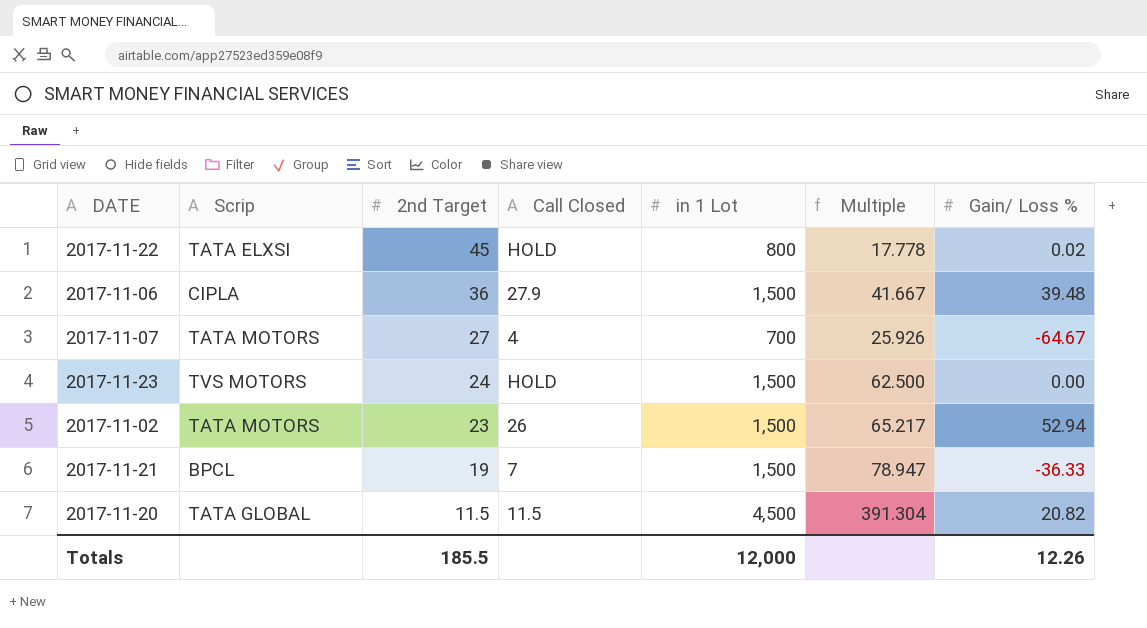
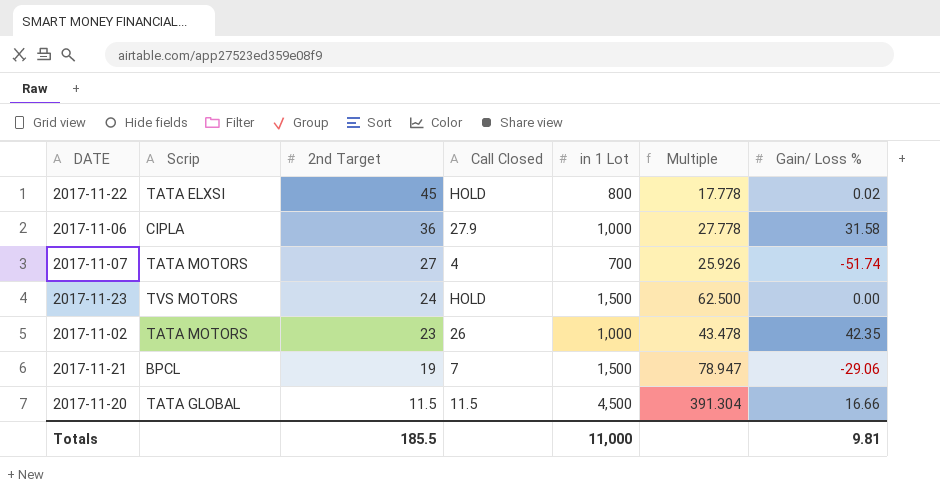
2017-11-06 | in 1 Lot: 1,500 -> 1,000
2017-11-06 | Multiple: 41.667 -> 27.778
2017-11-06 | Gain/ Loss %: 39.48 -> 31.58
2017-11-07 | Gain/ Loss %: -64.67 -> -51.74
2017-11-02 | in 1 Lot: 1,500 -> 1,000
2017-11-02 | Multiple: 65.217 -> 43.478
2017-11-02 | Gain/ Loss %: 52.94 -> 42.35
2017-11-21 | Gain/ Loss %: -36.33 -> -29.06
2017-11-20 | Gain/ Loss %: 20.82 -> 16.66
Totals | in 1 Lot: 12,000 -> 11,000
Totals | Gain/ Loss %: 12.26 -> 9.81

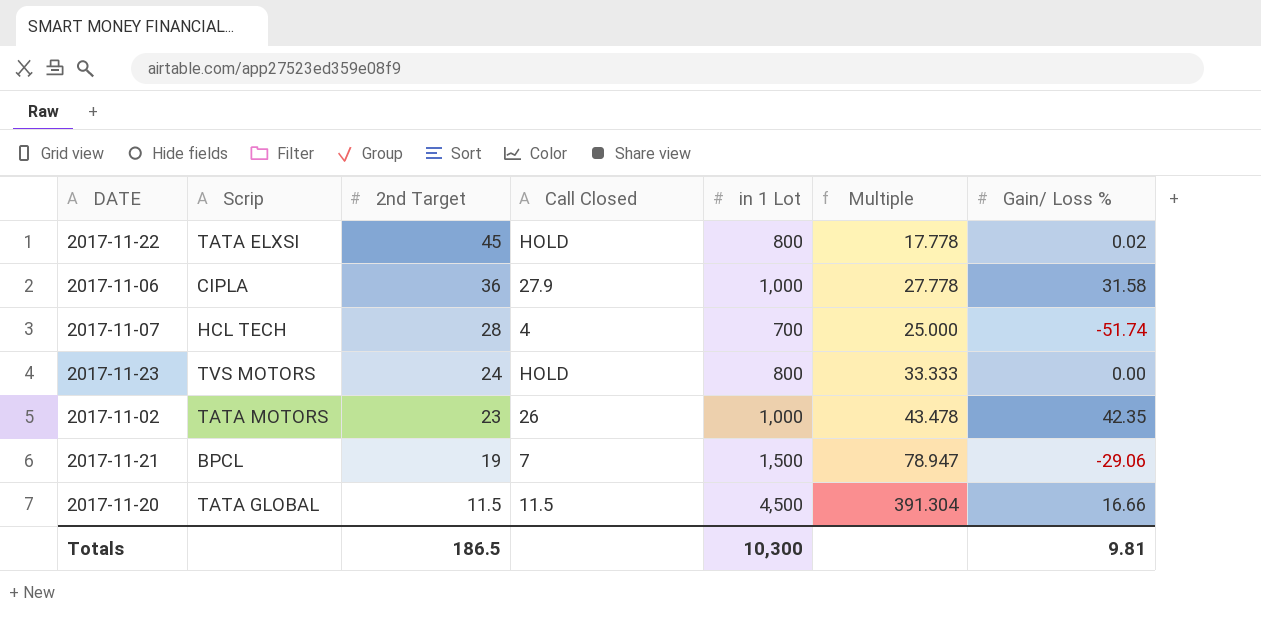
2017-11-07 | Scrip: TATA MOTORS -> HCL TECH
2017-11-07 | 2nd Target: 27 -> 28
2017-11-07 | Multiple: 25.926 -> 25.000
2017-11-23 | in 1 Lot: 1,500 -> 800
2017-11-23 | Multiple: 62.500 -> 33.333
Totals | 2nd Target: 185.5 -> 186.5
Totals | in 1 Lot: 11,000 -> 10,300

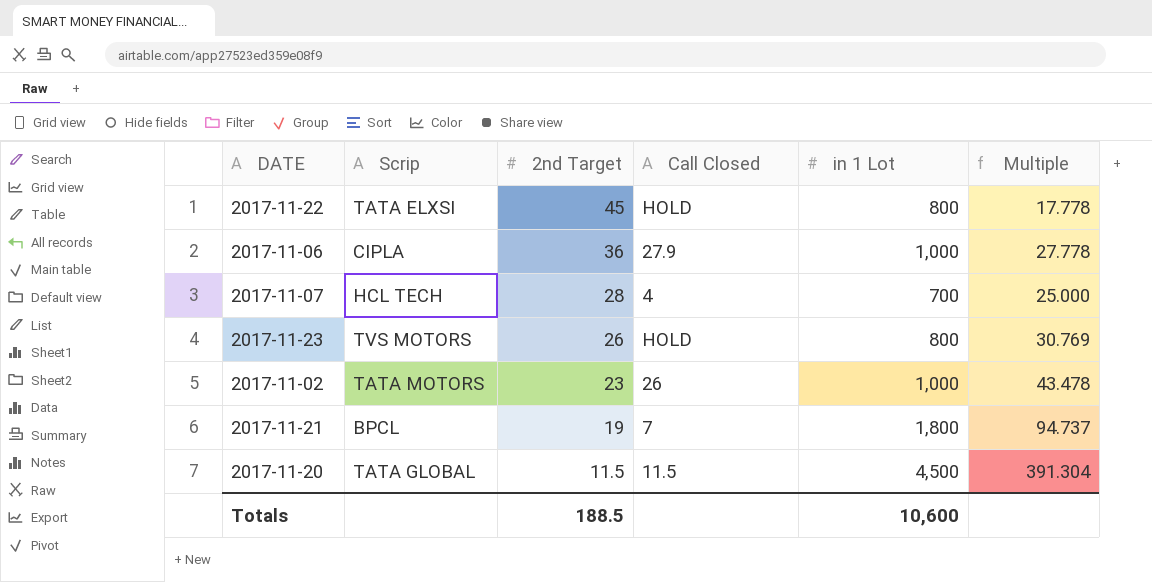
column Gain/ Loss % | position: 7 -> none
2017-11-23 | 2nd Target: 24 -> 26
2017-11-23 | Multiple: 33.333 -> 30.769
2017-11-21 | in 1 Lot: 1,500 -> 1,800
2017-11-21 | Multiple: 78.947 -> 94.737
Totals | 2nd Target: 186.5 -> 188.5
Totals | in 1 Lot: 10,300 -> 10,600

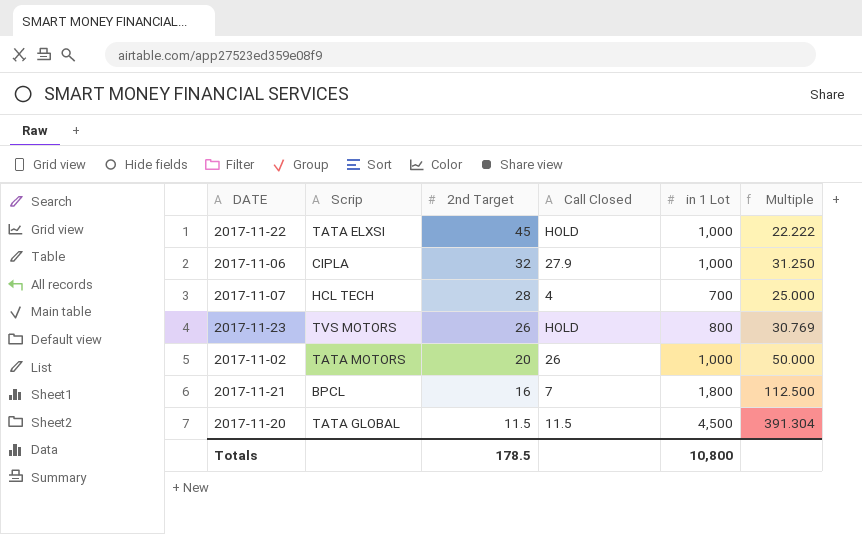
2017-11-22 | in 1 Lot: 800 -> 1,000
2017-11-22 | Multiple: 17.778 -> 22.222
2017-11-06 | 2nd Target: 36 -> 32
2017-11-06 | Multiple: 27.778 -> 31.250
2017-11-02 | 2nd Target: 23 -> 20
2017-11-02 | Multiple: 43.478 -> 50.000
2017-11-21 | 2nd Target: 19 -> 16
2017-11-21 | Multiple: 94.737 -> 112.500
Totals | 2nd Target: 188.5 -> 178.5
Totals | in 1 Lot: 10,600 -> 10,800

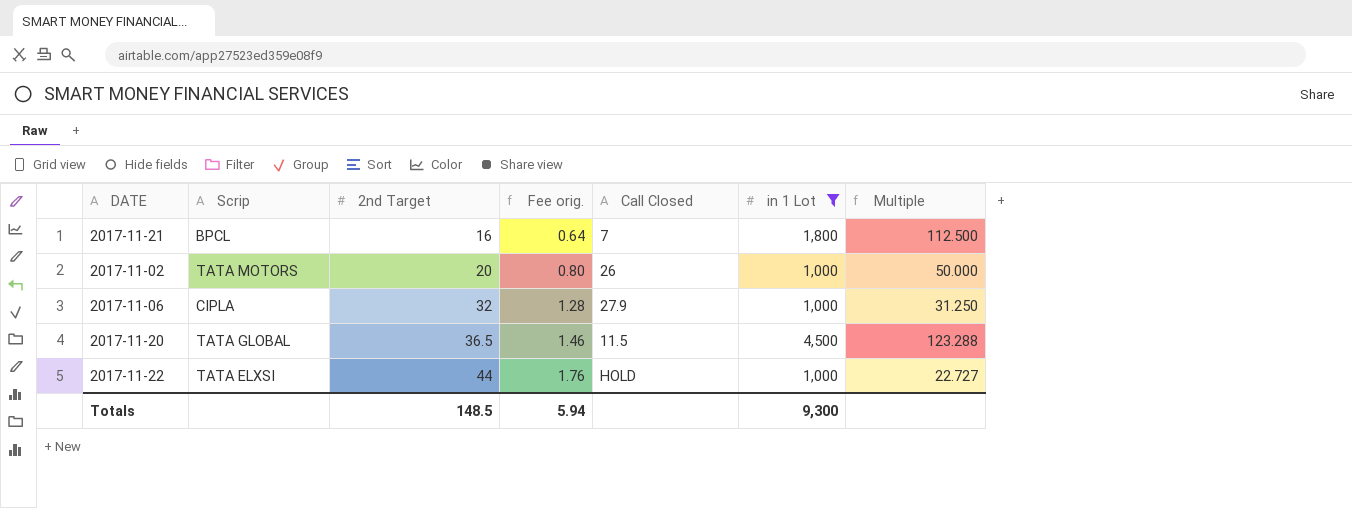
filter: none -> in 1 Lot >= 1,000
row order: 2nd Target descending -> 2nd Target ascending
column Fee orig. | formula: none -> [2nd Target] * 0.04
2017-11-20 | 2nd Target: 11.5 -> 36.5
2017-11-20 | Multiple: 391.304 -> 123.288
2017-11-22 | 2nd Target: 45 -> 44
2017-11-22 | Multiple: 22.222 -> 22.727
Totals | 2nd Target: 178.5 -> 148.5
Totals | in 1 Lot: 10,800 -> 9,300

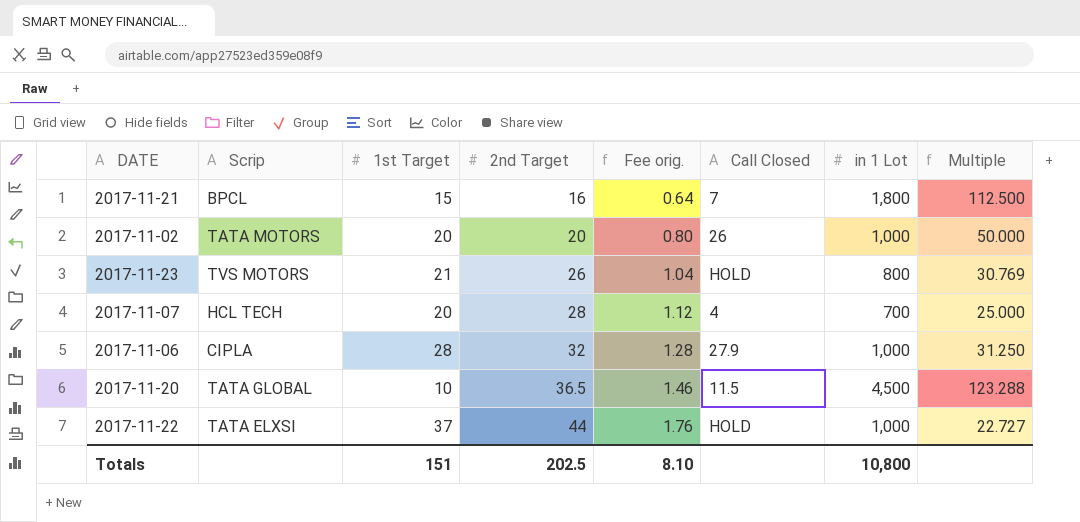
filter: in 1 Lot >= 1,000 -> none
column 1st Target | position: none -> 3
Totals | 2nd Target: 148.5 -> 202.5
Totals | Fee orig.: 5.94 -> 8.10
Totals | in 1 Lot: 9,300 -> 10,800

